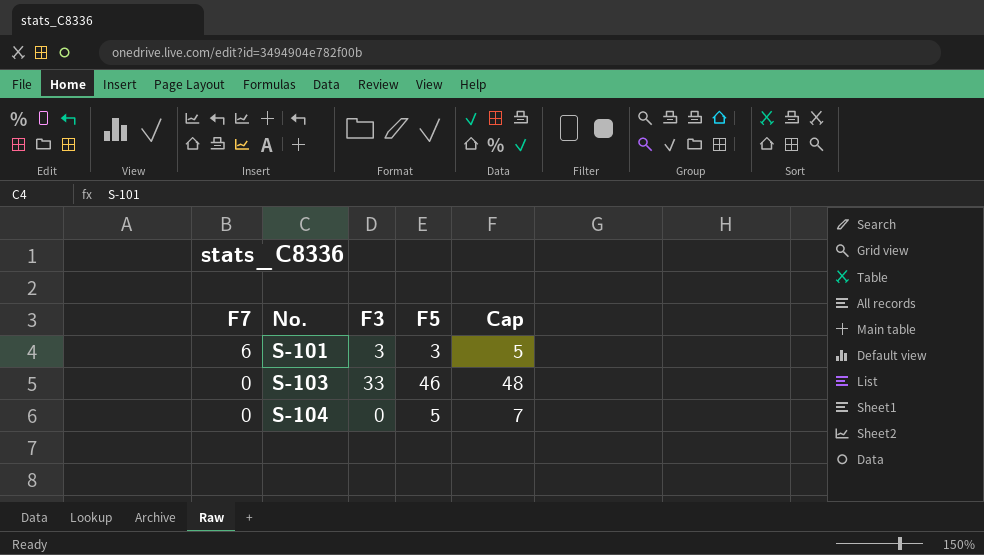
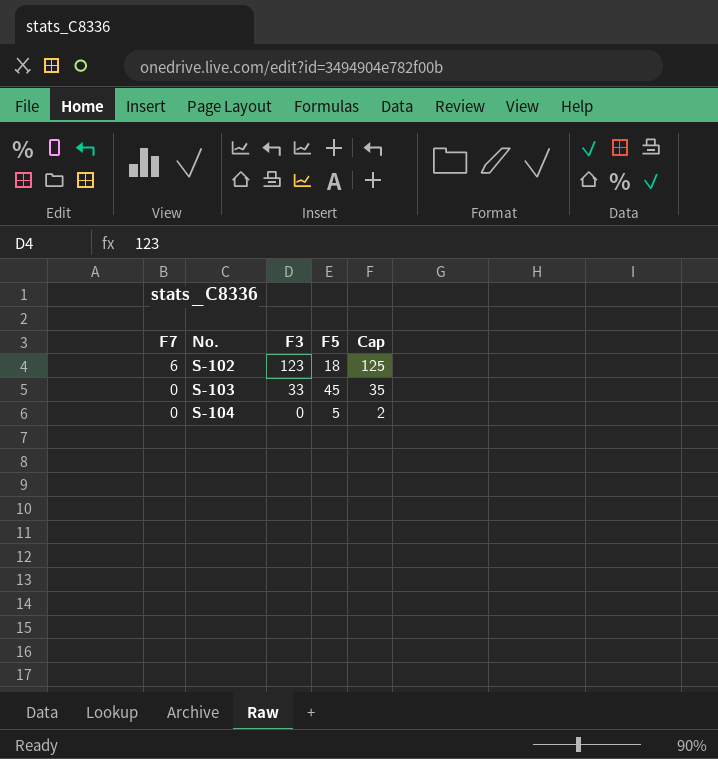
column Cap | formula: [F5] + 2 -> [F3] + 2
row S-101: 6 | 3 | 3 | 5 -> none
row S-102: none -> 6 | 123 | 18 | 125
S-103 | F5: 46 -> 45

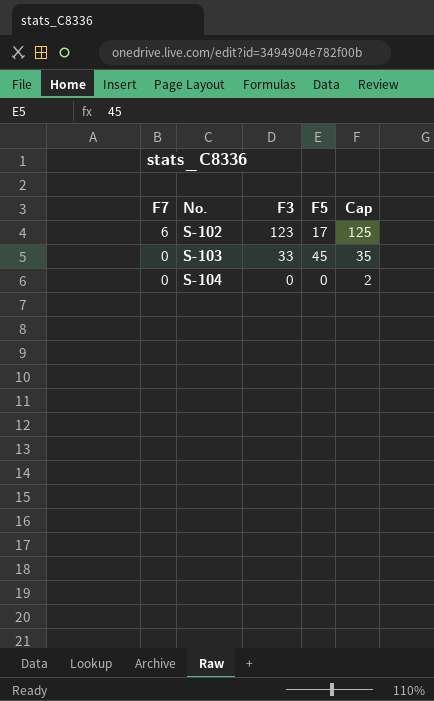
S-102 | F5: 18 -> 17
S-104 | F5: 5 -> 0

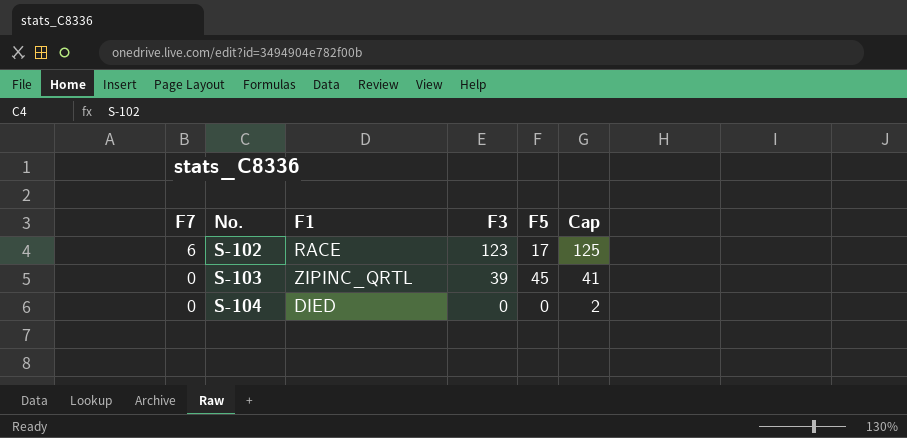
column F1 | position: none -> 3
S-103 | F3: 33 -> 39
S-103 | Cap: 35 -> 41

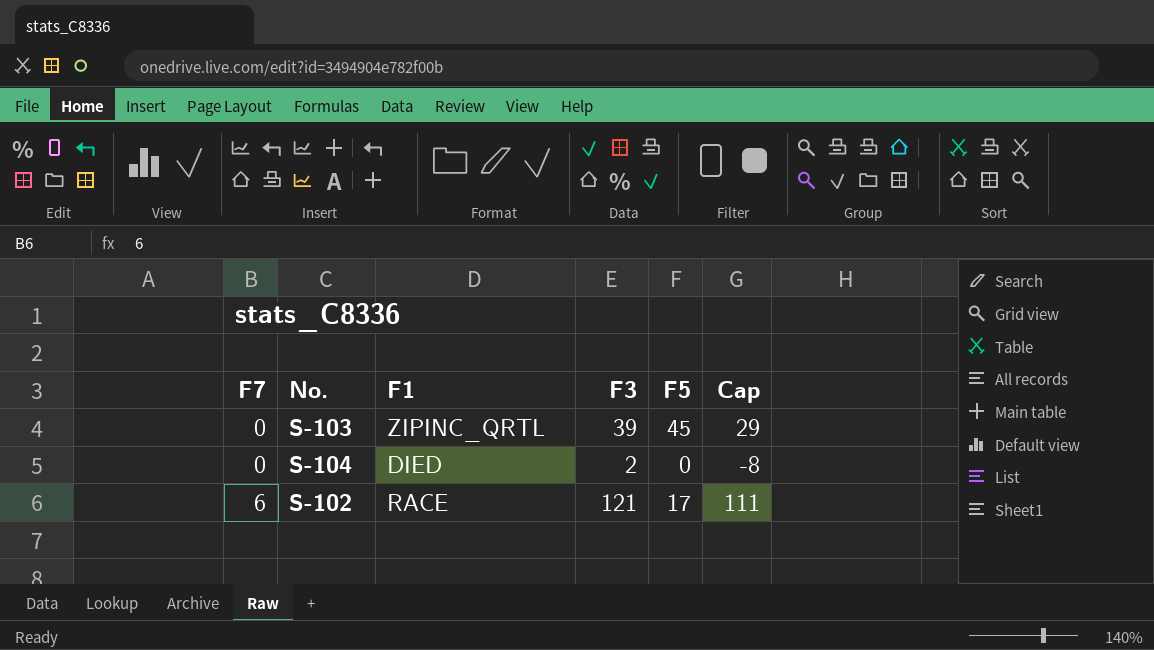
row order: F7 descending -> F7 ascending
column Cap | formula: [F3] + 2 -> [F3] - 10
S-104 | F3: 0 -> 2
S-102 | F3: 123 -> 121

